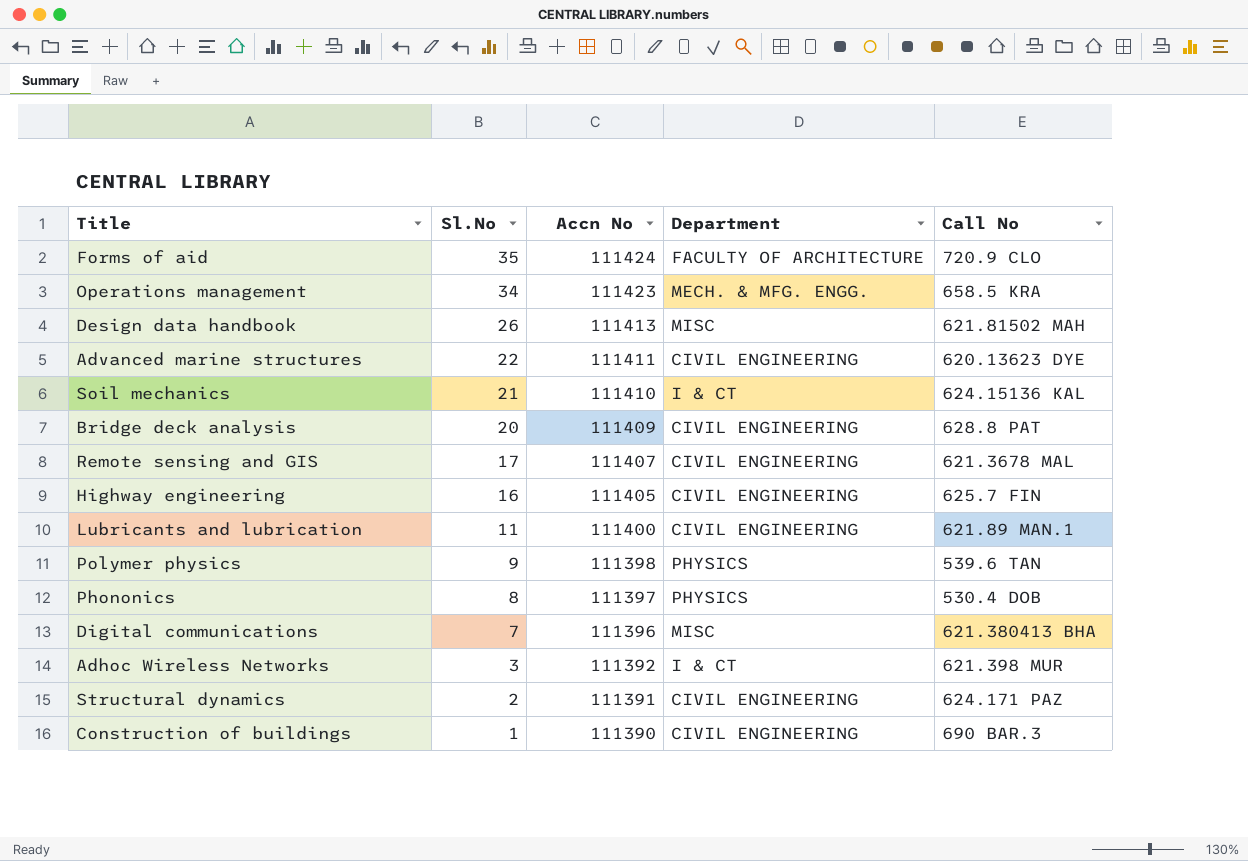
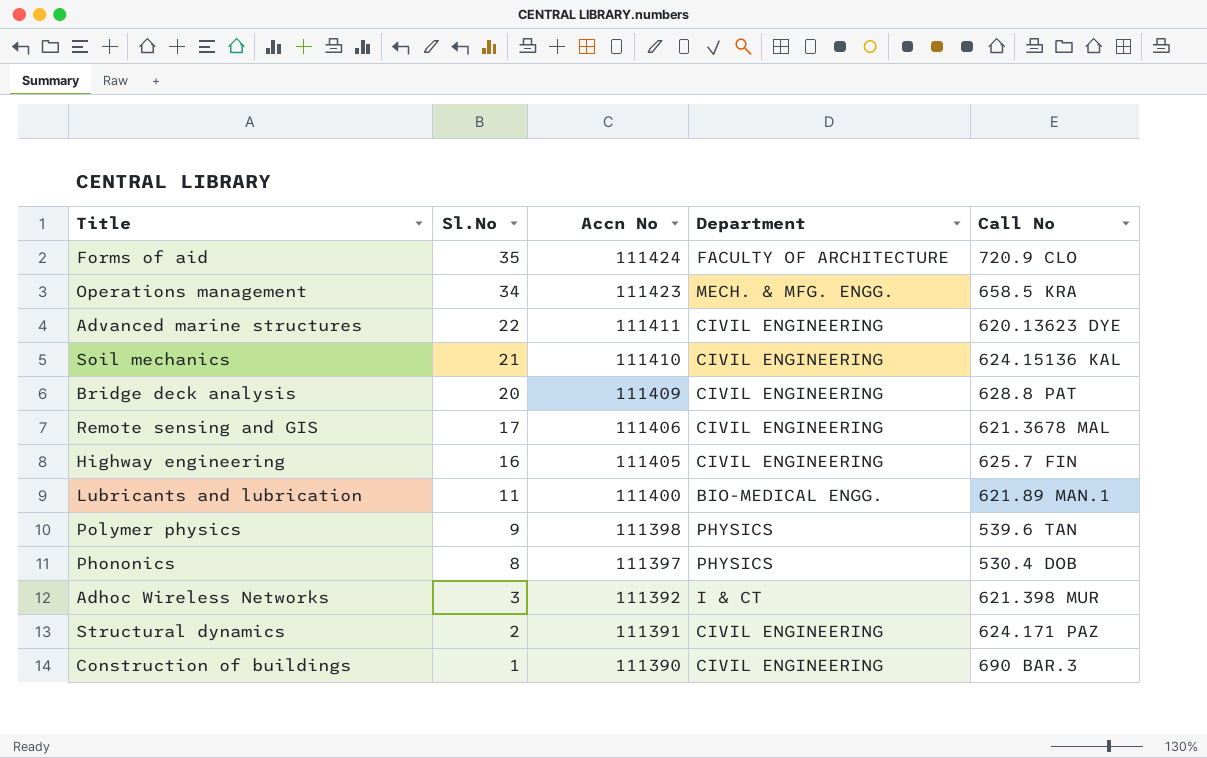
row Design data handbook: 26 | 111413 | MISC | 621.81502 MAH -> none
row Digital communications: 7 | 111396 | MISC | 621.380413 BHA -> none
Soil mechanics | Department: I & CT -> CIVIL ENGINEERING
Remote sensing and GIS | Accn No: 111407 -> 111406
Lubricants and lubrication | Department: CIVIL ENGINEERING -> BIO-MEDICAL ENGG.

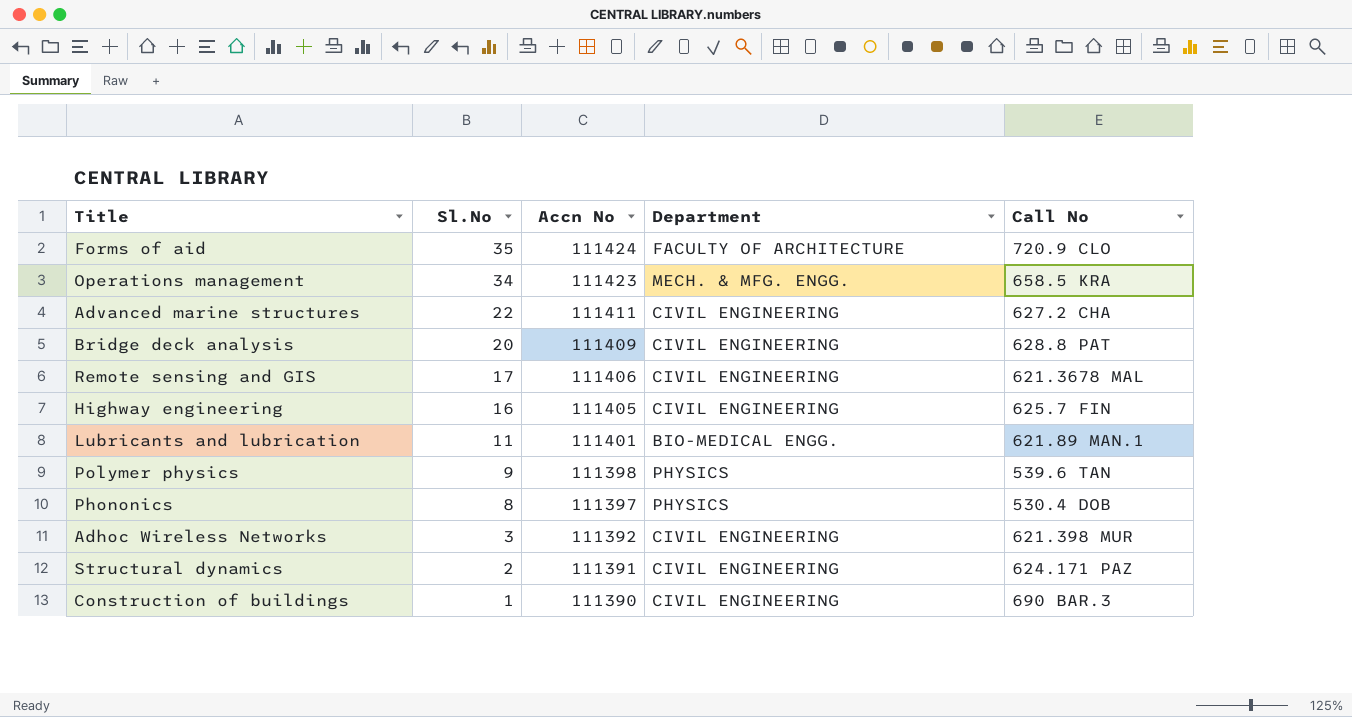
row Soil mechanics: 21 | 111410 | CIVIL ENGINEERING | 624.15136 KAL -> none
Advanced marine structures | Call No: 620.13623 DYE -> 627.2 CHA
Lubricants and lubrication | Accn No: 111400 -> 111401
Adhoc Wireless Networks | Department: I & CT -> CIVIL ENGINEERING

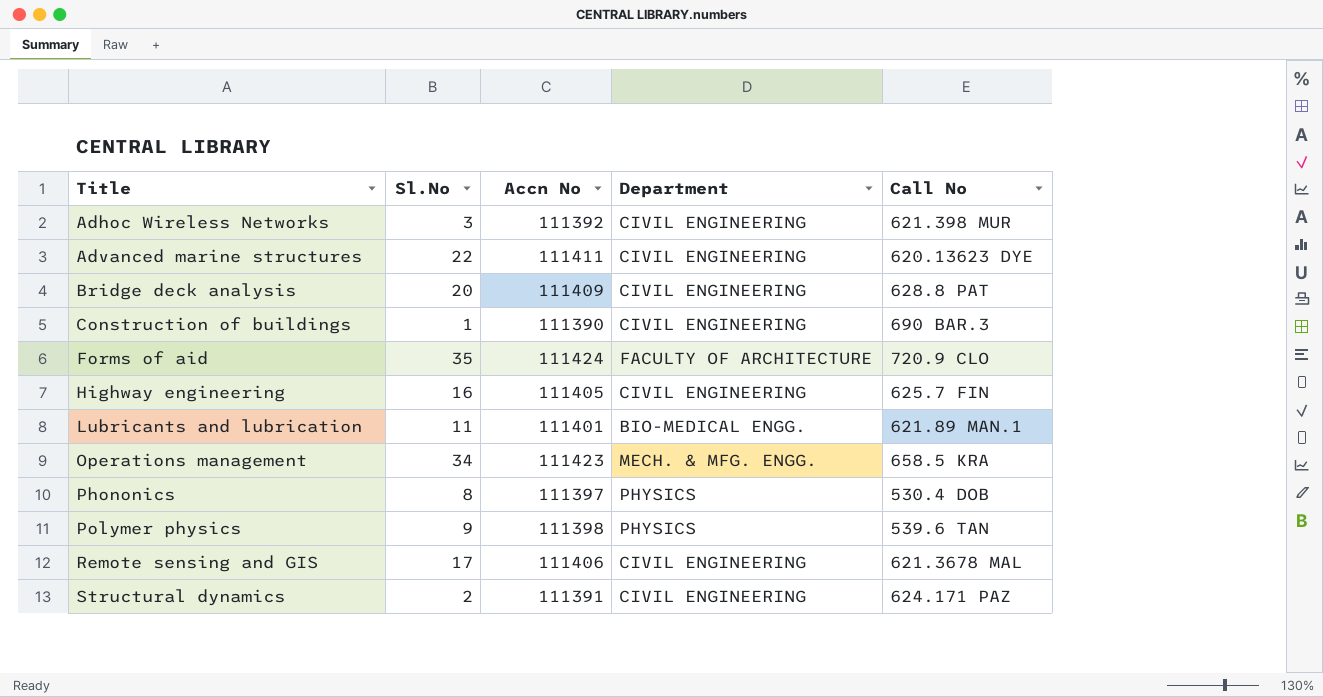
row order: Sl.No descending -> Title ascending
Advanced marine structures | Call No: 627.2 CHA -> 620.13623 DYE

